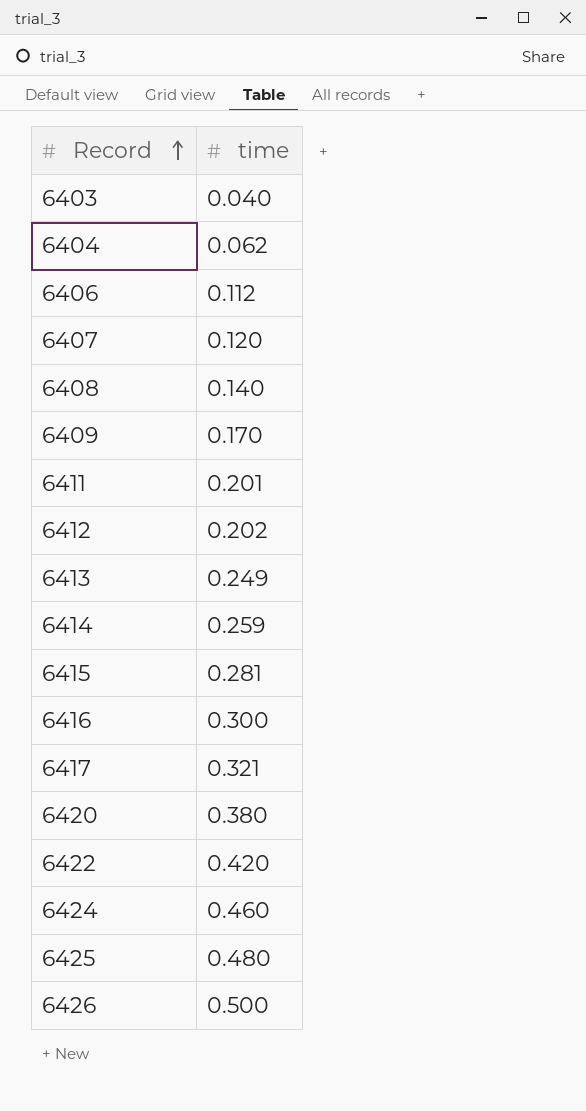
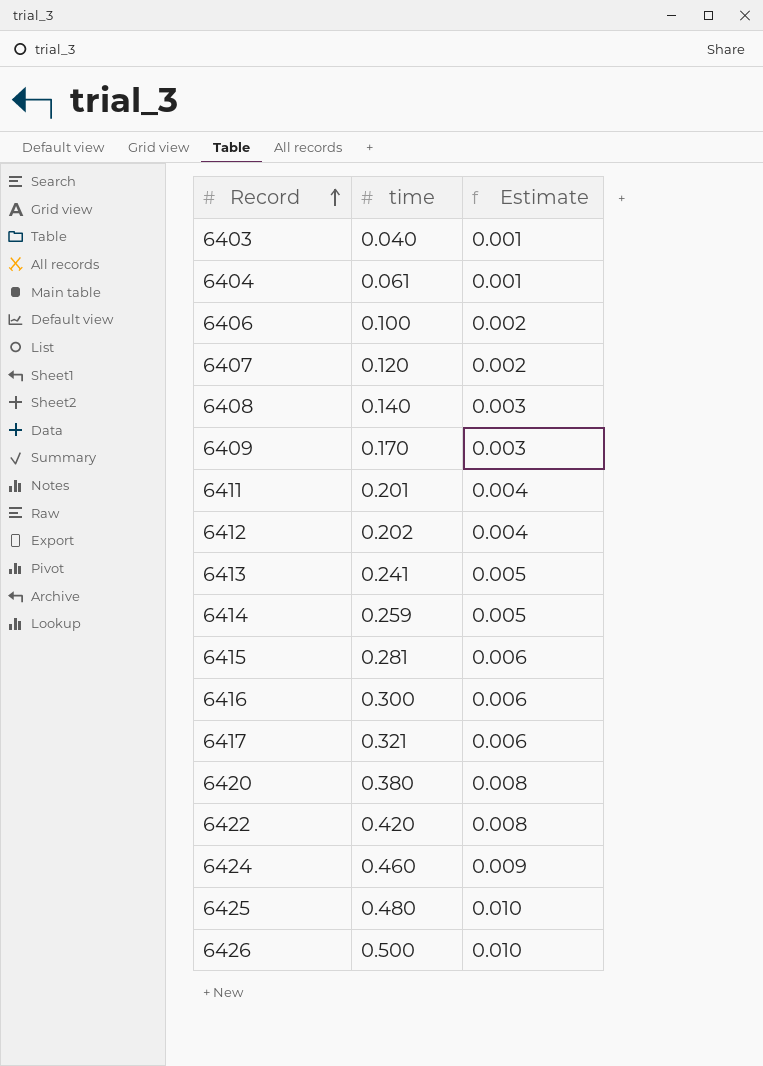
column Estimate | formula: none -> [time] * 0.02
6404 | time: 0.062 -> 0.061
6406 | time: 0.112 -> 0.100
6413 | time: 0.249 -> 0.241

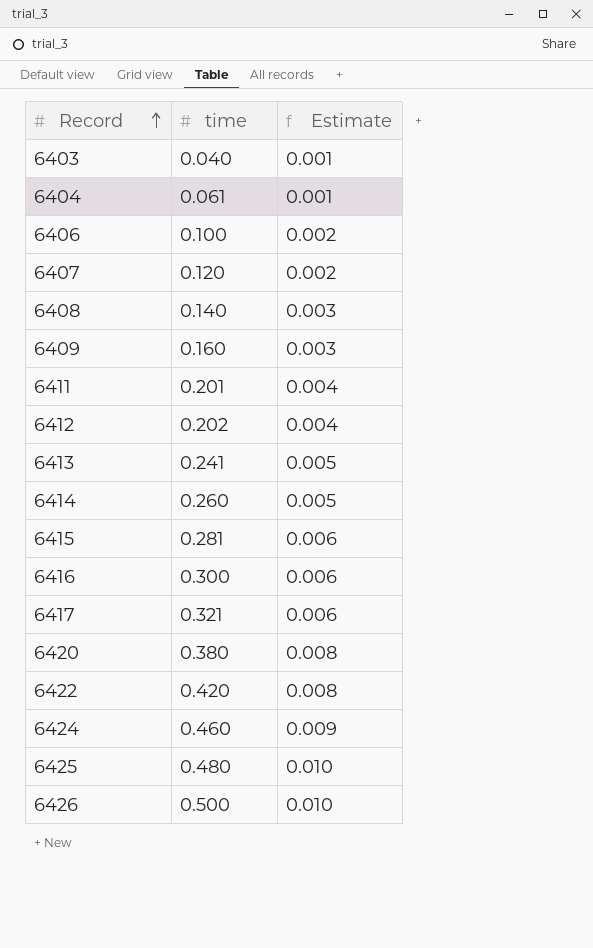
6409 | time: 0.170 -> 0.160
6414 | time: 0.259 -> 0.260

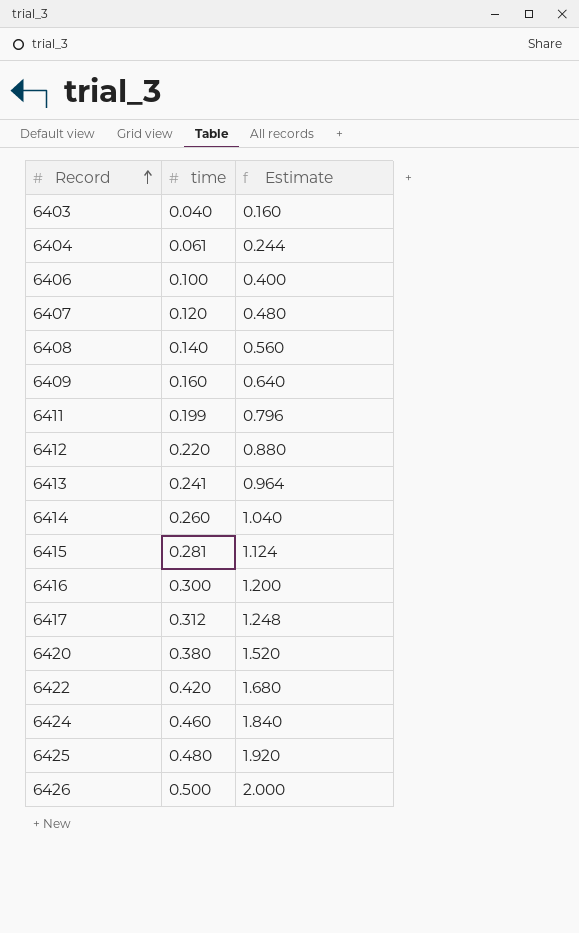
column Estimate | formula: [time] * 0.02 -> [time] * 4
6411 | time: 0.201 -> 0.199
6412 | time: 0.202 -> 0.220
6417 | time: 0.321 -> 0.312

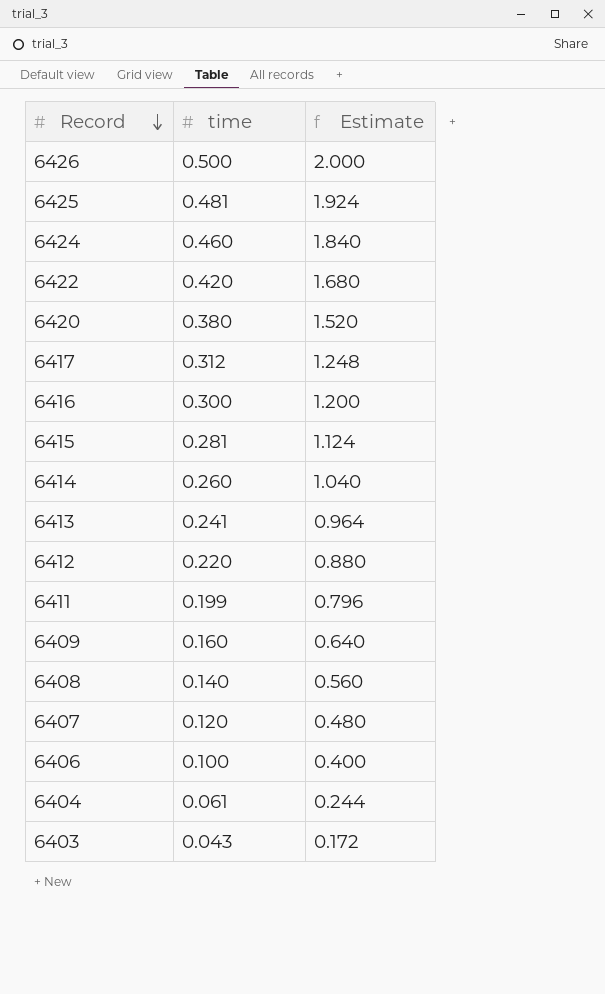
row order: Record ascending -> Record descending
6425 | time: 0.480 -> 0.481
6425 | Estimate: 1.920 -> 1.924
6403 | time: 0.040 -> 0.043
6403 | Estimate: 0.160 -> 0.172

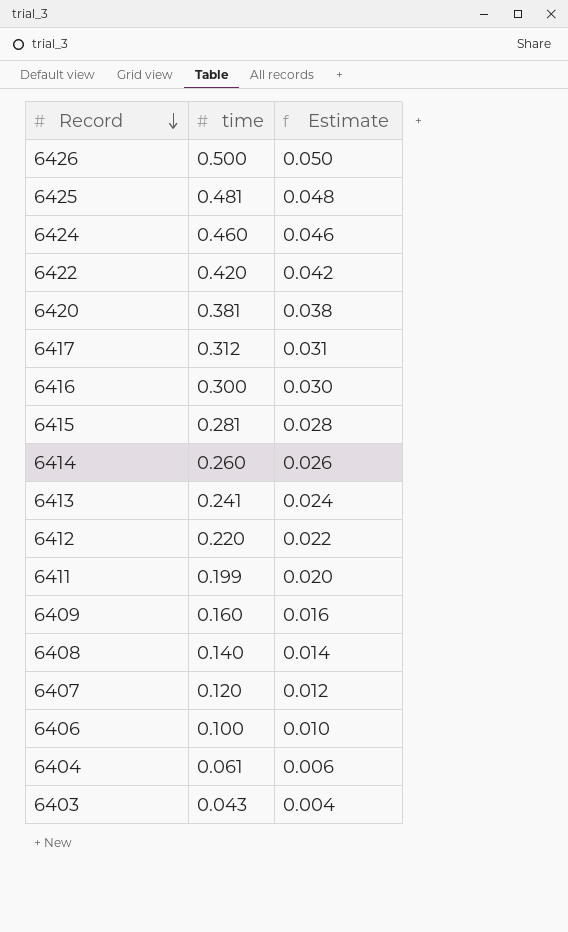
column Estimate | formula: [time] * 4 -> [time] * 0.1
6420 | time: 0.380 -> 0.381

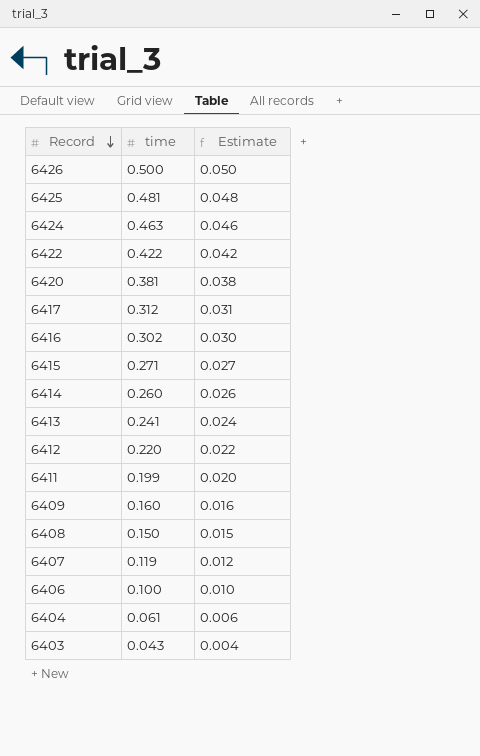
6424 | time: 0.460 -> 0.463
6422 | time: 0.420 -> 0.422
6416 | time: 0.300 -> 0.302
6415 | time: 0.281 -> 0.271
6415 | Estimate: 0.028 -> 0.027
6408 | time: 0.140 -> 0.150
6408 | Estimate: 0.014 -> 0.015
6407 | time: 0.120 -> 0.119

